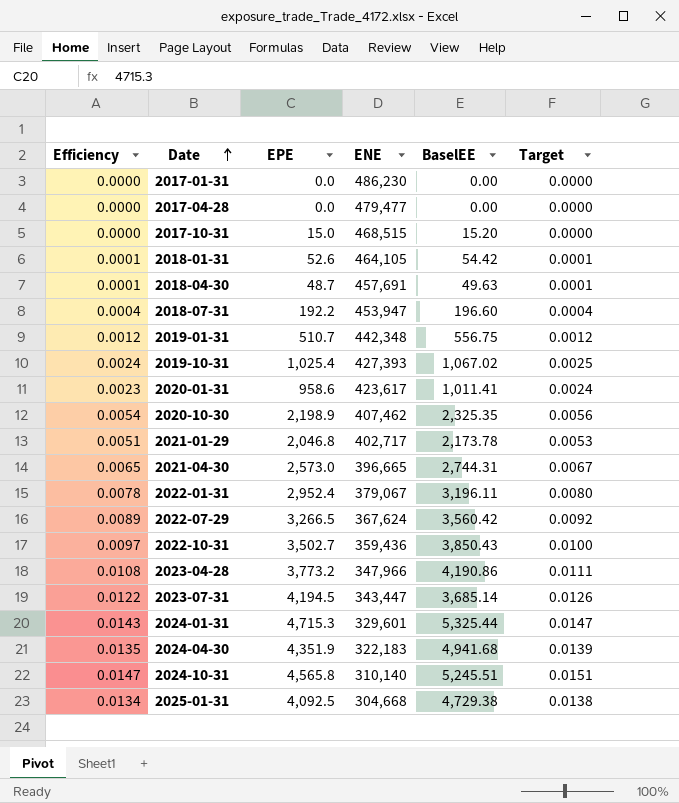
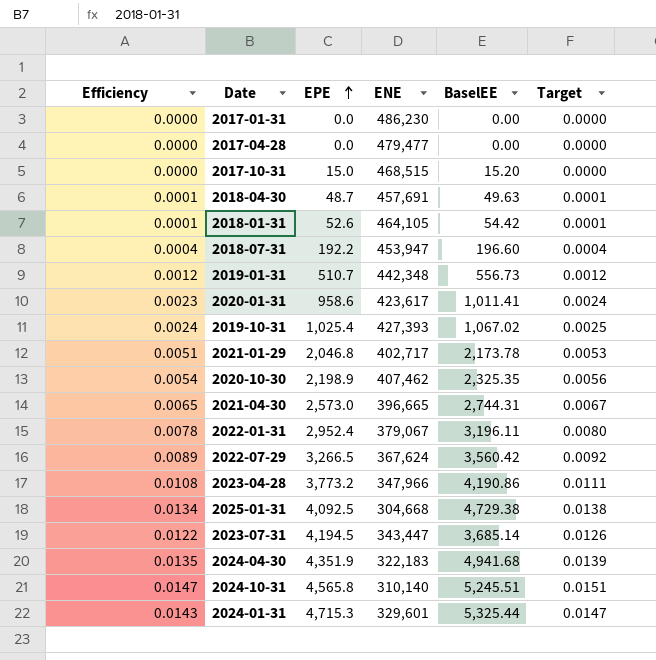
row order: Date ascending -> EPE ascending
row 2022-10-31: 0.0097 | 3,502.7 | 359,436 | 3,850.43 | 0.0100 -> none
2019-01-31 | BaselEE: 556.75 -> 556.73

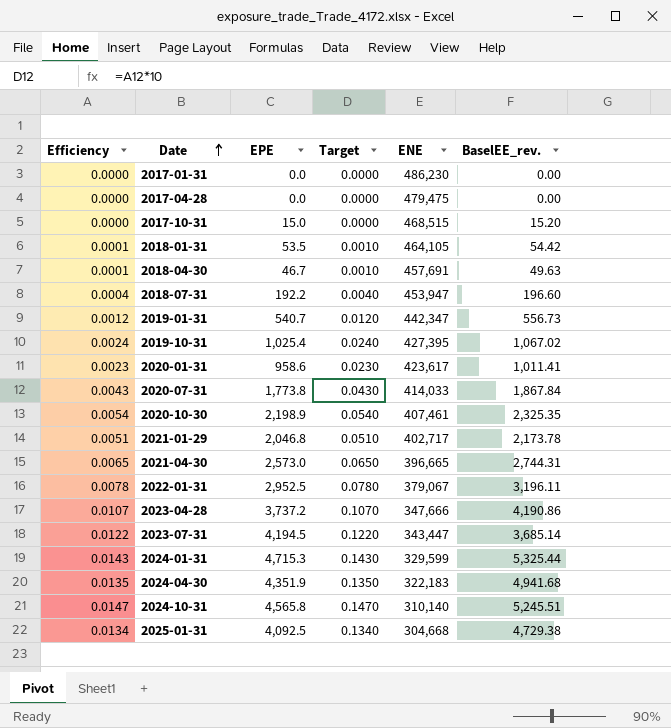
row order: EPE ascending -> Date ascending
column Target | formula: [Efficiency] * 1.03 -> [Efficiency] * 10
column Target | position: 6 -> 4
column name: BaselEE -> BaselEE_rev.
row 2022-07-29: 0.0089 | 3,266.5 | 367,624 | 3,560.42 | 0.0092 -> none
2017-04-28 | ENE: 479,477 -> 479,475
2018-01-31 | EPE: 52.6 -> 53.5
2018-04-30 | EPE: 48.7 -> 46.7
2019-01-31 | EPE: 510.7 -> 540.7
2019-01-31 | ENE: 442,348 -> 442,347
2019-10-31 | ENE: 427,393 -> 427,395
row 2020-07-31: none -> 0.0043 | 1,773.8 | 0.0430 | 414,033 | 1,867.84
2020-10-30 | ENE: 407,462 -> 407,461
2022-01-31 | EPE: 2,952.4 -> 2,952.5
2023-04-28 | Efficiency: 0.0108 -> 0.0107
2023-04-28 | EPE: 3,773.2 -> 3,737.2
2023-04-28 | ENE: 347,966 -> 347,666
2024-01-31 | ENE: 329,601 -> 329,599

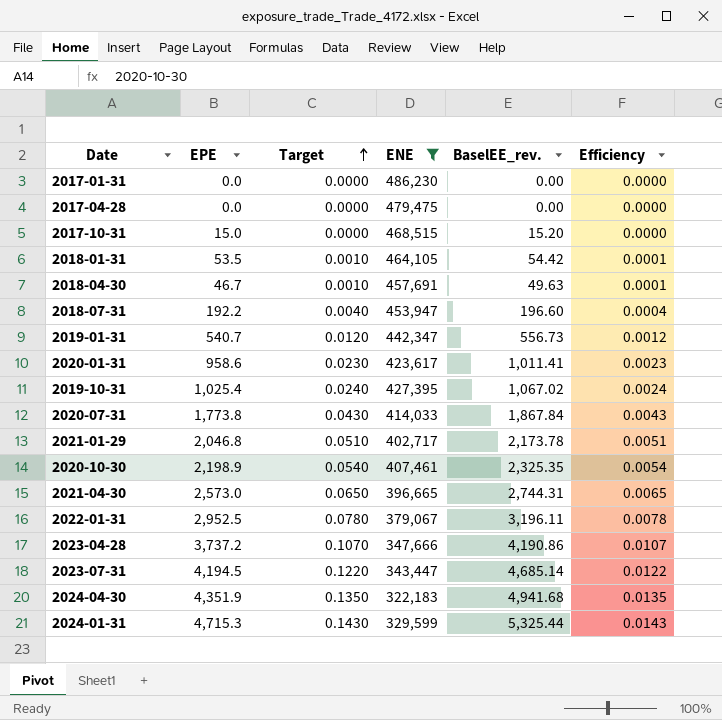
filter: none -> ENE >= 322,183
row order: Date ascending -> Target ascending
column Efficiency | position: 1 -> 6
2023-07-31 | BaselEE_rev.: 3,685.14 -> 4,685.14

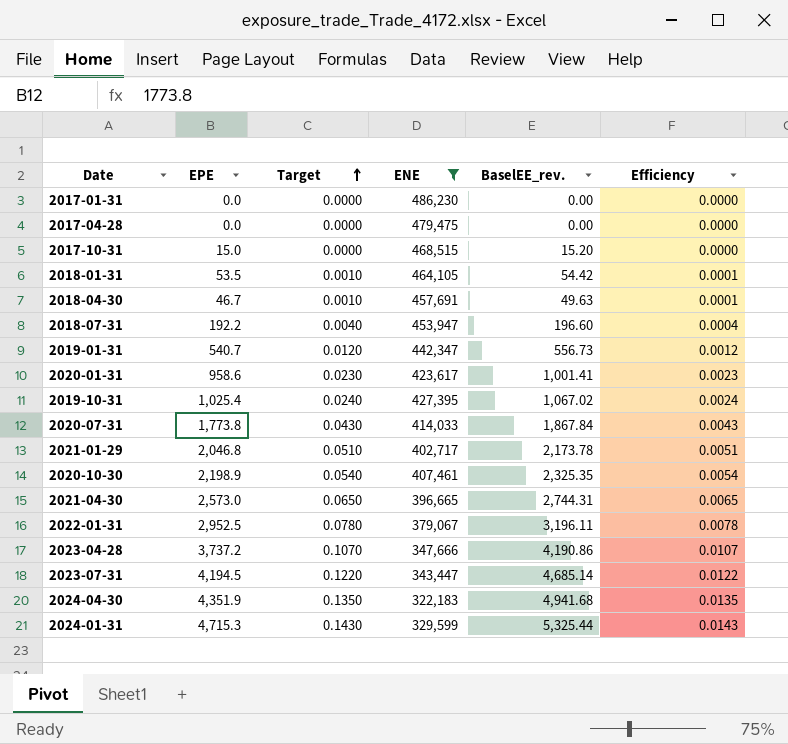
2020-01-31 | BaselEE_rev.: 1,011.41 -> 1,001.41

